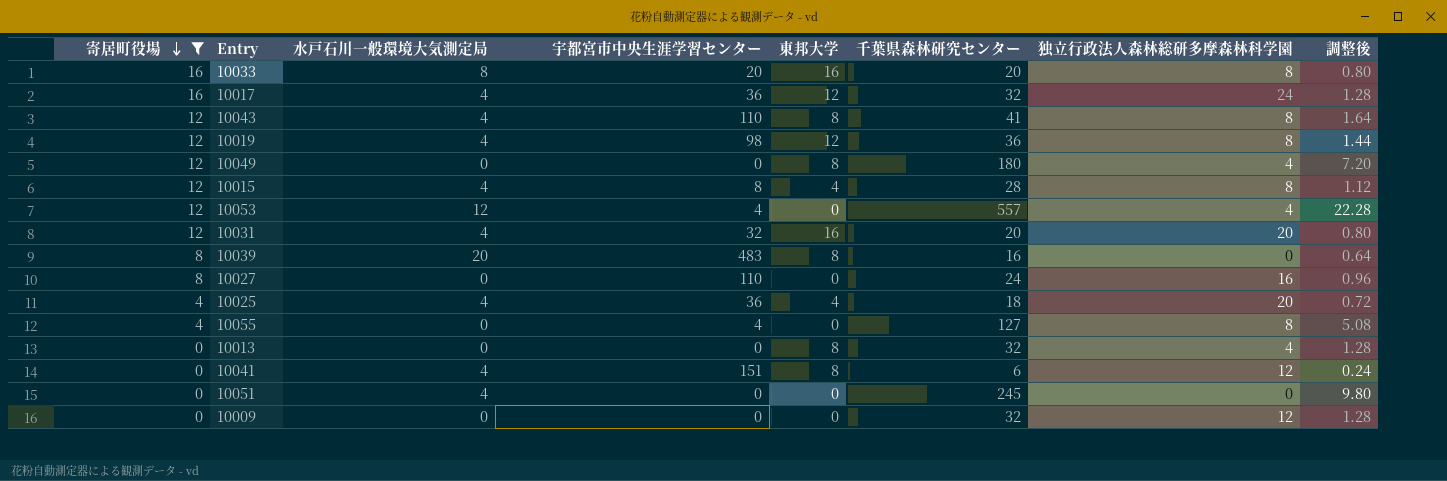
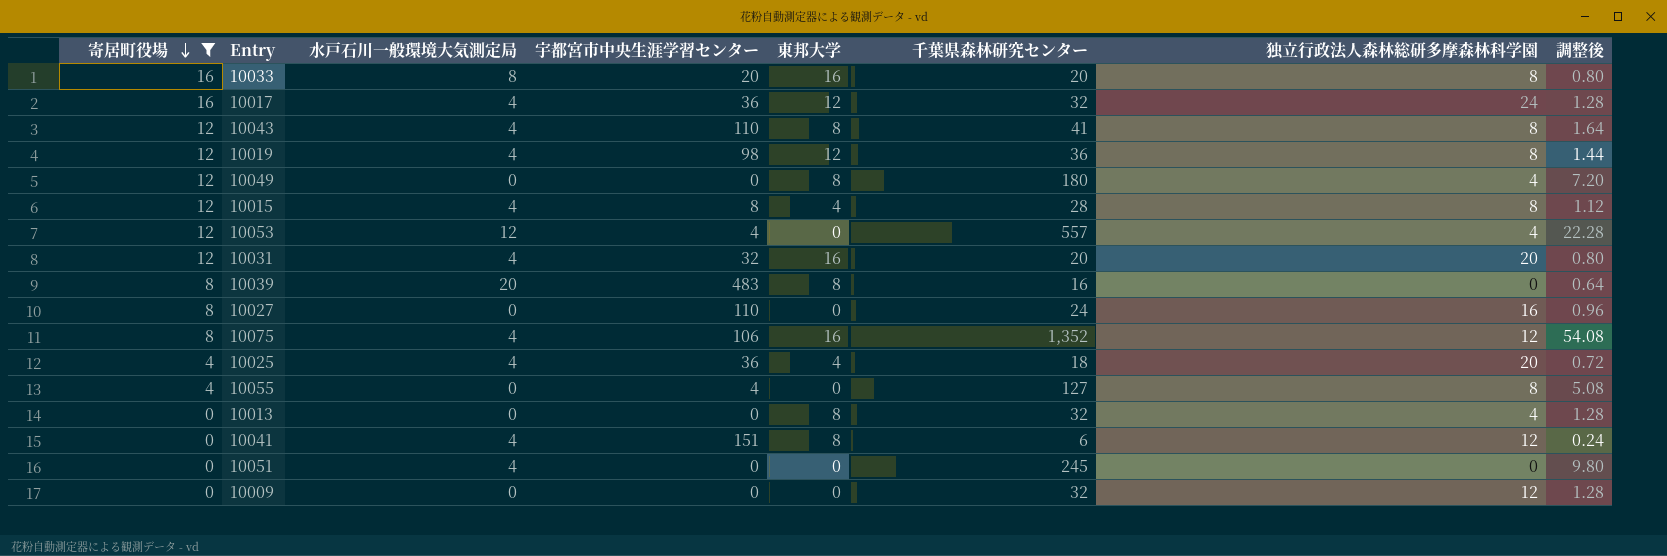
row 10075: none -> 8 | 4 | 106 | 16 | 1,352 | 12 | 54.08

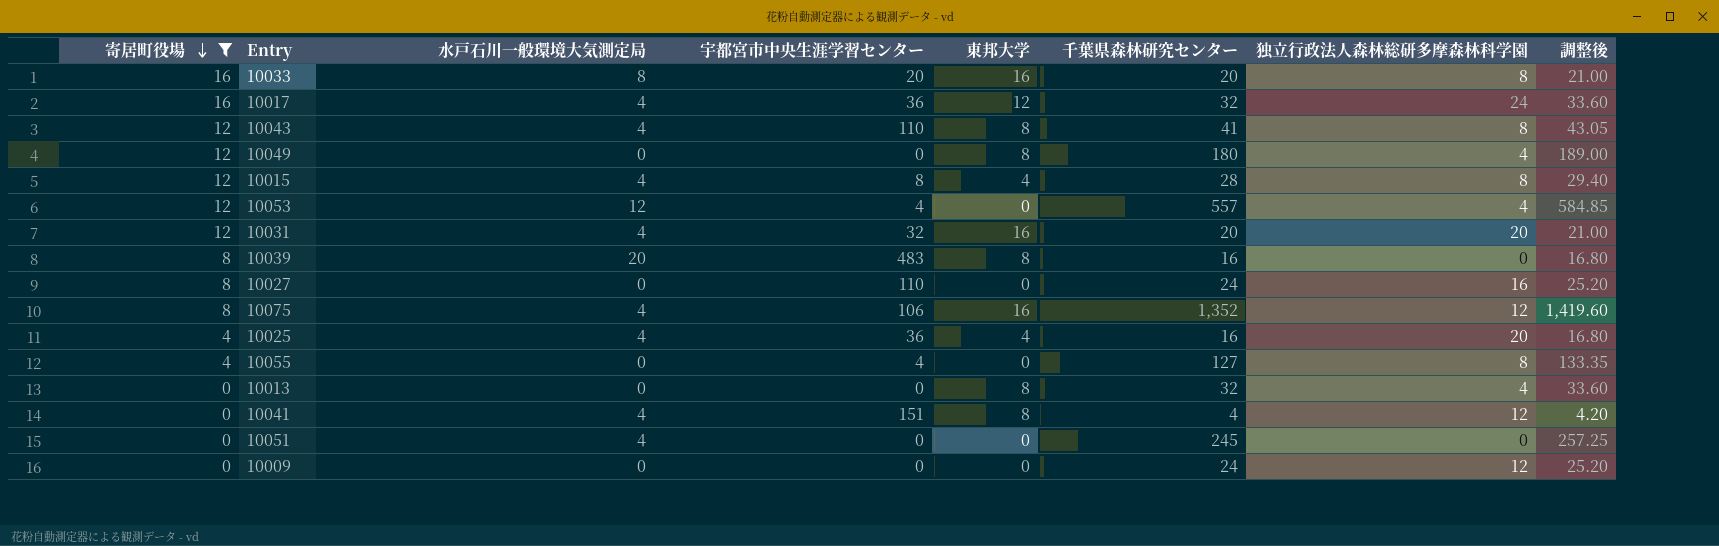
column 調整後 | formula: [千葉県森林研究センター] * 0.04 -> [千葉県森林研究センター] * 1.05
row 10019: 12 | 4 | 98 | 12 | 36 | 8 | 1.44 -> none
10025 | 千葉県森林研究センター: 18 -> 16
10041 | 千葉県森林研究センター: 6 -> 4
10009 | 千葉県森林研究センター: 32 -> 24

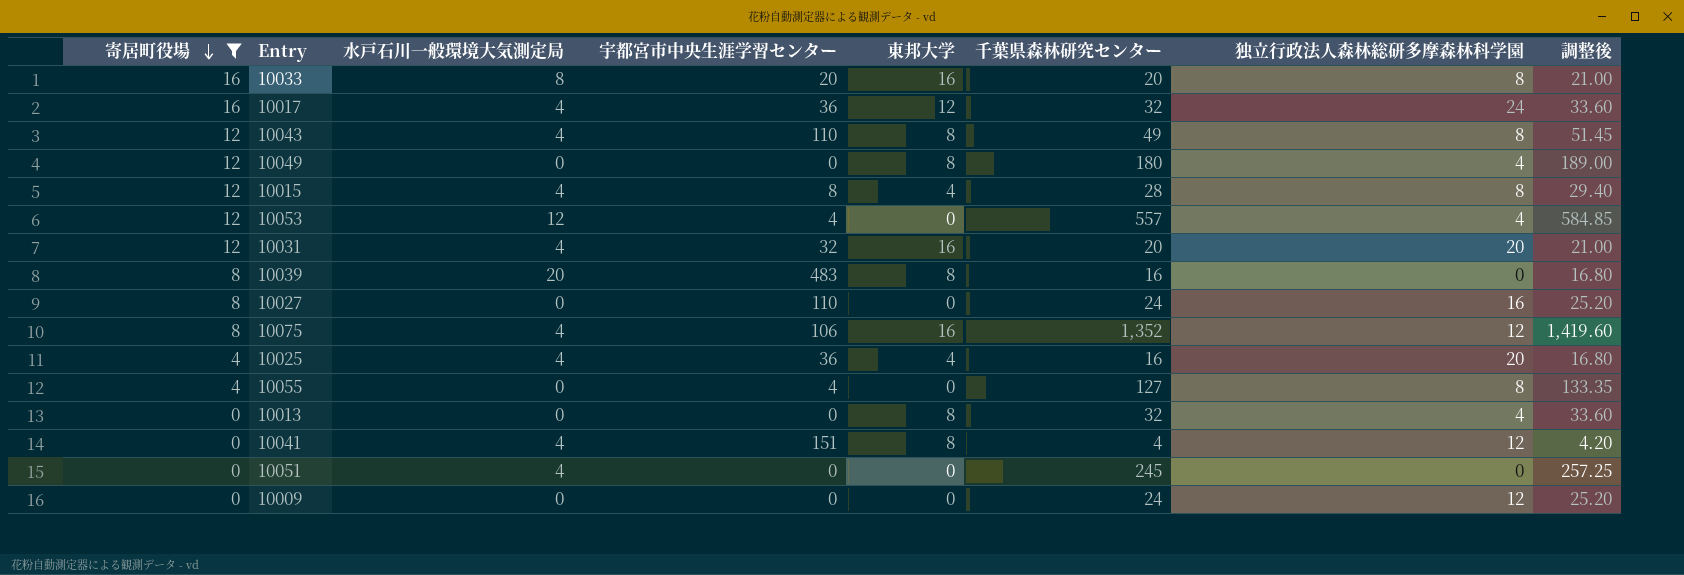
10043 | 千葉県森林研究センター: 41 -> 49
10043 | 調整後: 43.05 -> 51.45

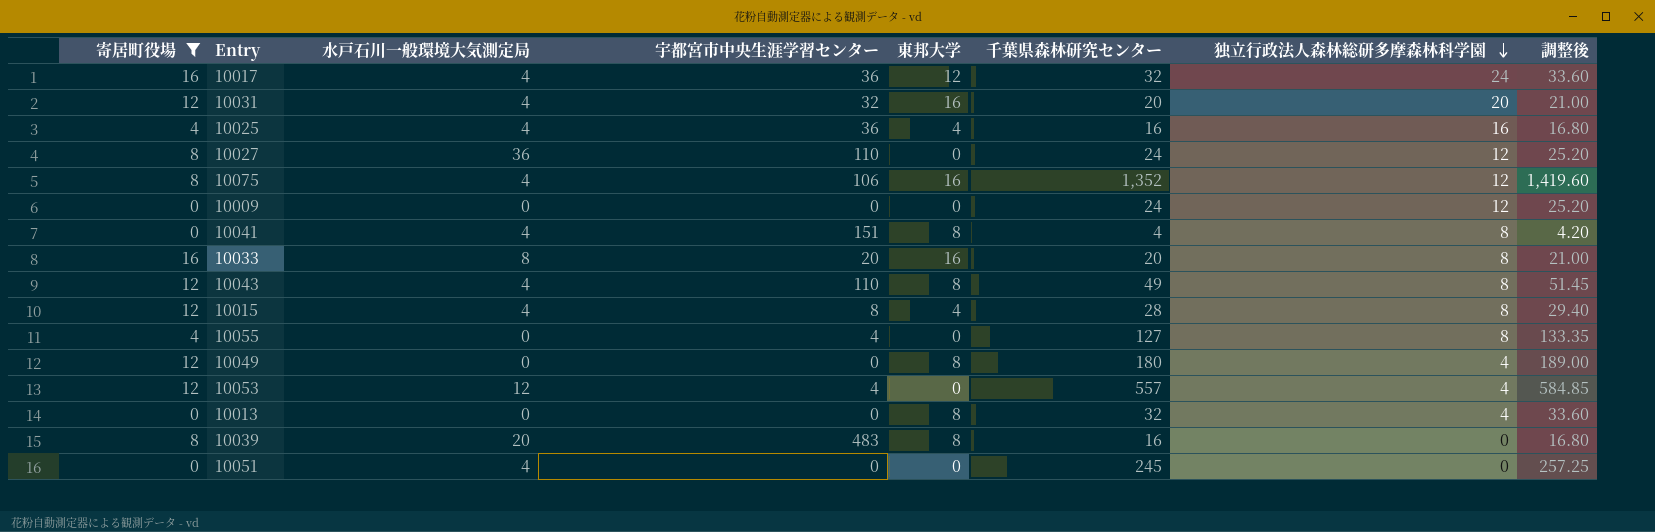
row order: 寄居町役場 descending -> 独立行政法人森林総研多摩森林科学園 descending
10025 | 独立行政法人森林総研多摩森林科学園: 20 -> 16
10027 | 水戸石川一般環境大気測定局: 0 -> 36
10027 | 独立行政法人森林総研多摩森林科学園: 16 -> 12
10041 | 独立行政法人森林総研多摩森林科学園: 12 -> 8

